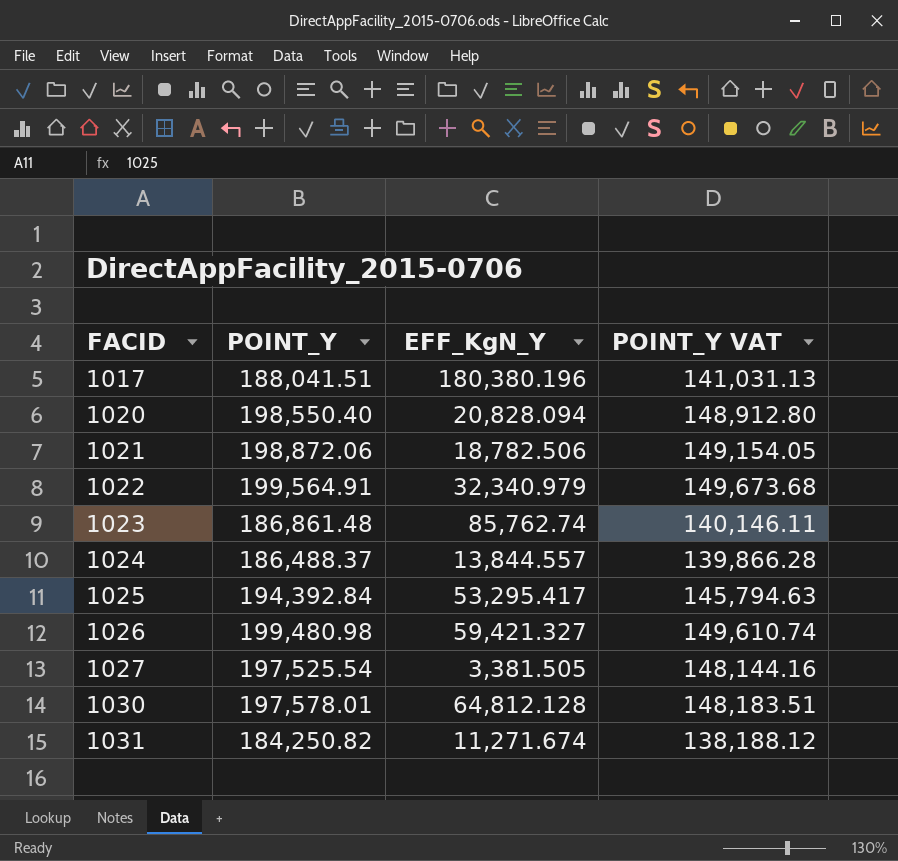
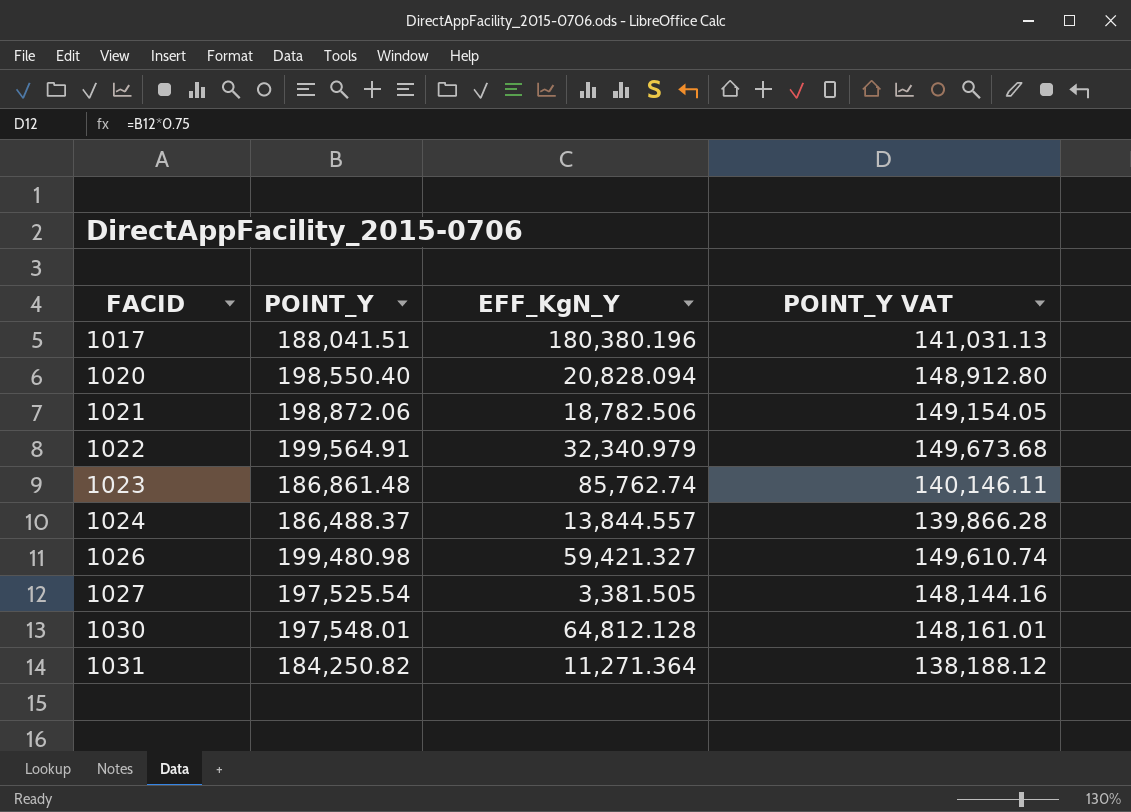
row 1025: 194,392.84 | 53,295.417 | 145,794.63 -> none
1030 | POINT_Y: 197,578.01 -> 197,548.01
1030 | POINT_Y VAT: 148,183.51 -> 148,161.01
1031 | EFF_KgN_Y: 11,271.674 -> 11,271.364

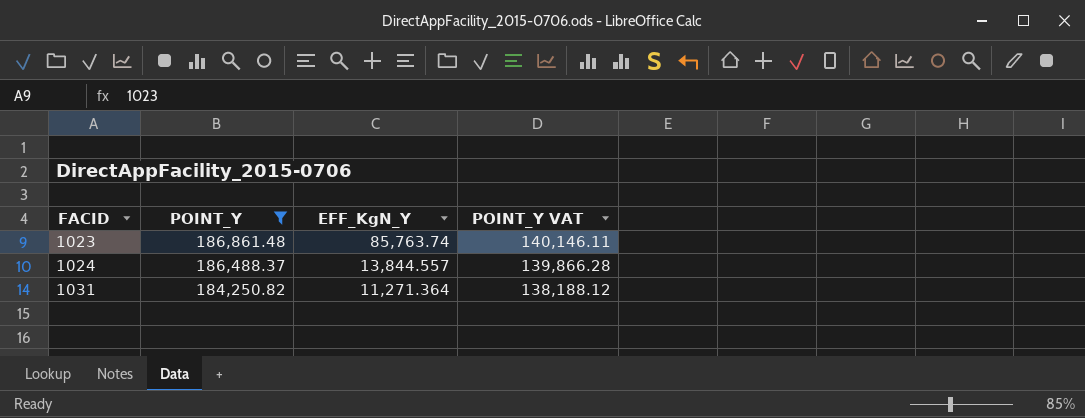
filter: none -> POINT_Y <= 186,861.48
1023 | EFF_KgN_Y: 85,762.74 -> 85,763.74

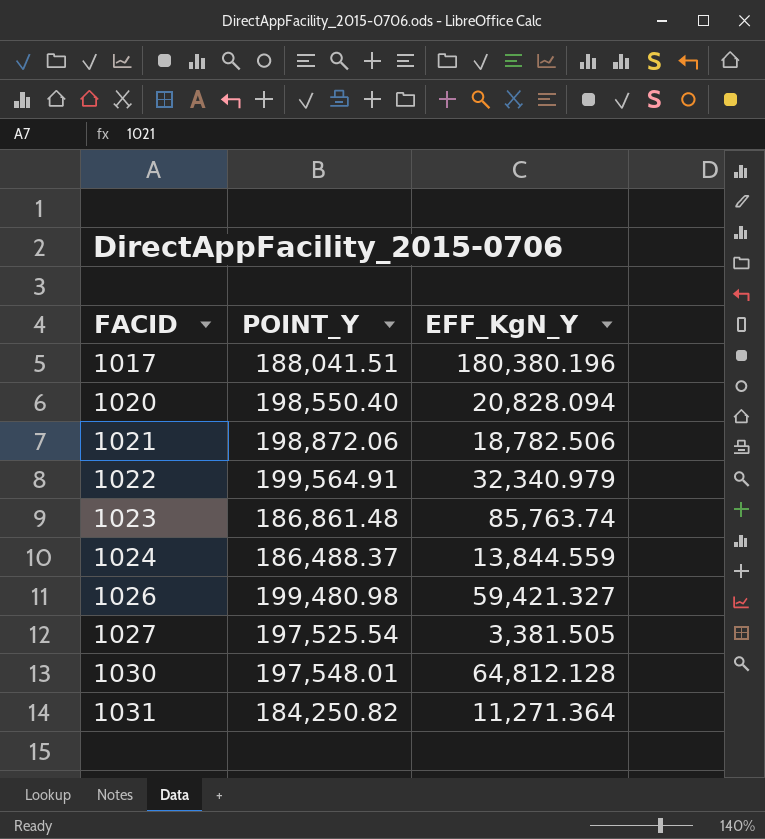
filter: POINT_Y <= 186,861.48 -> none
column POINT_Y VAT | formula: [POINT_Y] * 0.75 -> none
1024 | EFF_KgN_Y: 13,844.557 -> 13,844.559

